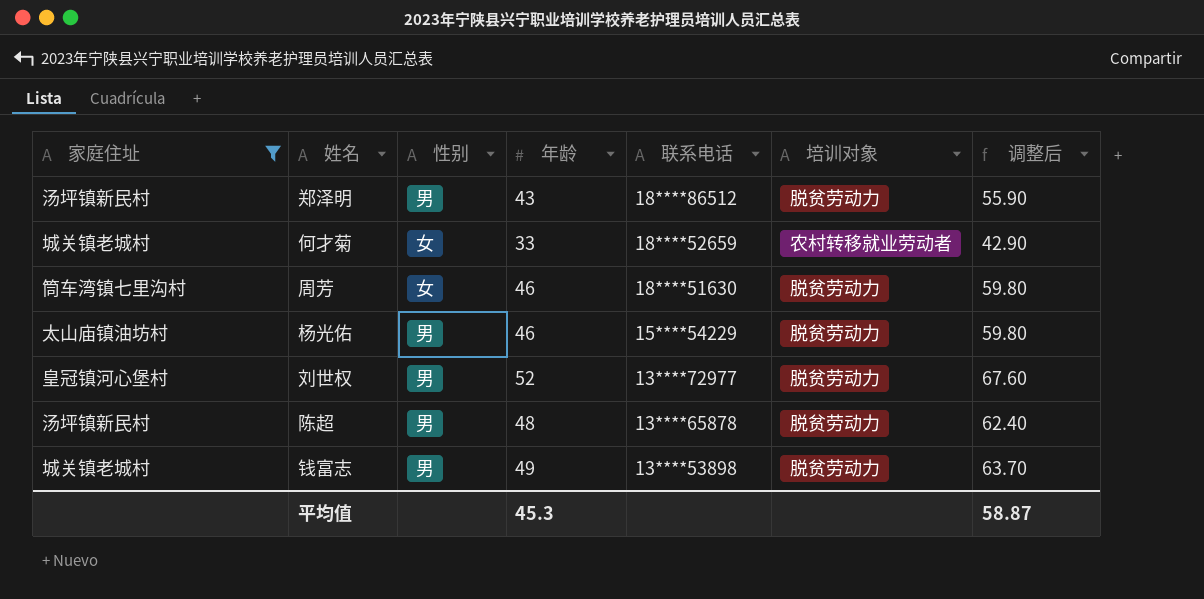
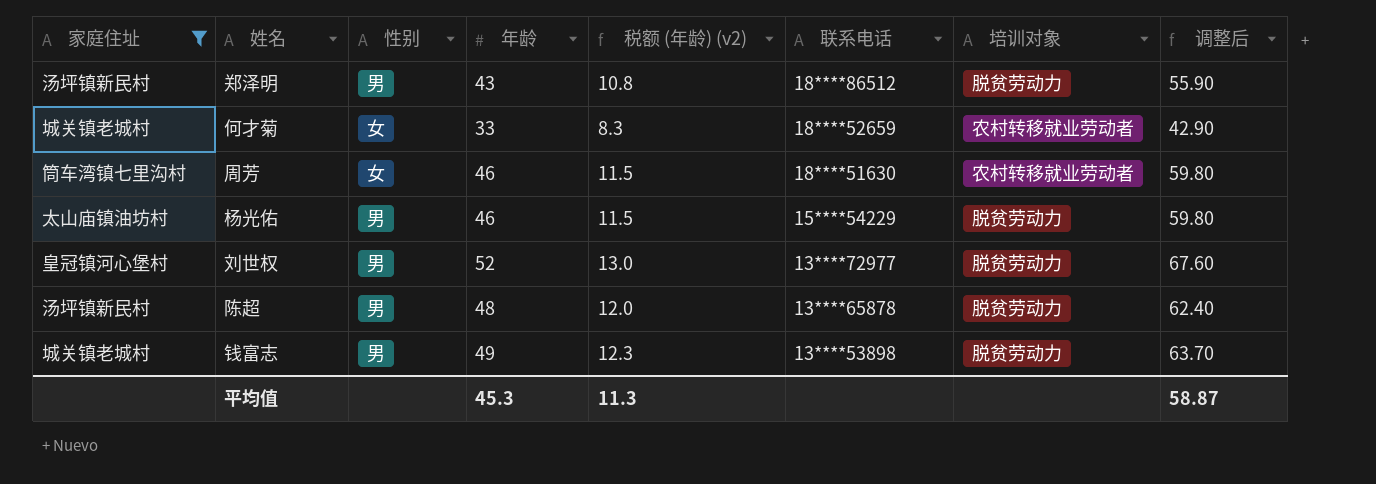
column 税额 (年龄) (v2) | formula: none -> [年龄] * 0.25
周芳 | 培训对象: 脱贫劳动力 -> 农村转移就业劳动者

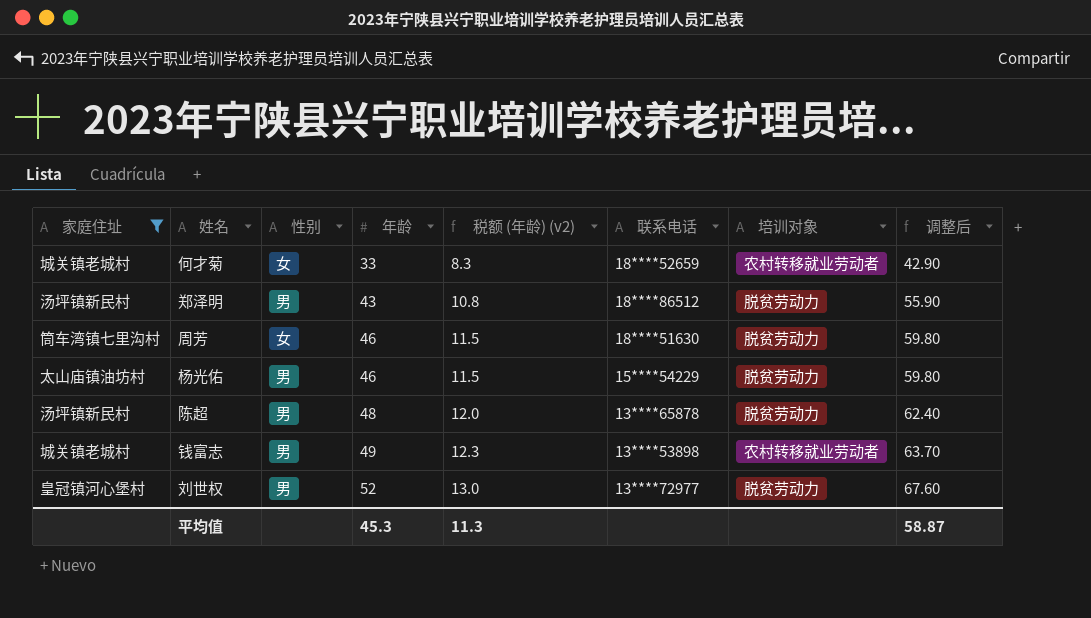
row order: 联系电话 descending -> 年龄 ascending
周芳 | 培训对象: 农村转移就业劳动者 -> 脱贫劳动力
钱富志 | 培训对象: 脱贫劳动力 -> 农村转移就业劳动者

